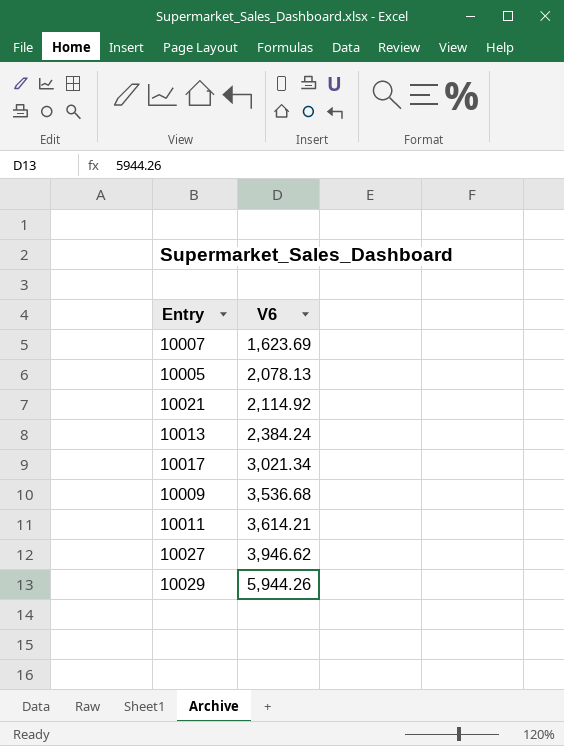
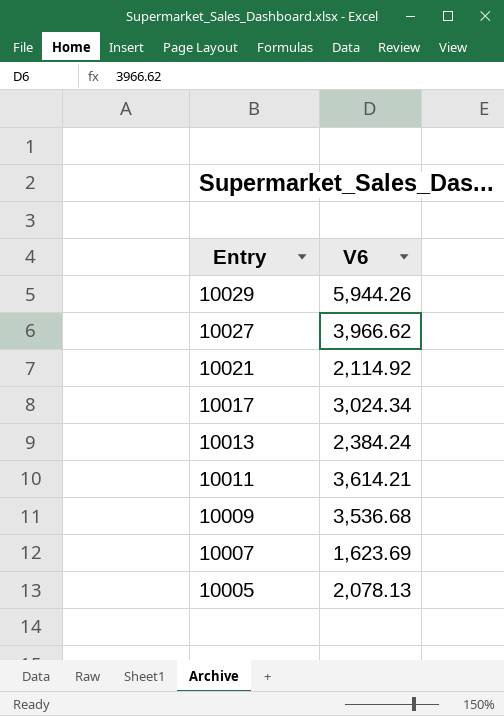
row order: V6 ascending -> Entry descending
10027 | V6: 3,946.62 -> 3,966.62
10017 | V6: 3,021.34 -> 3,024.34

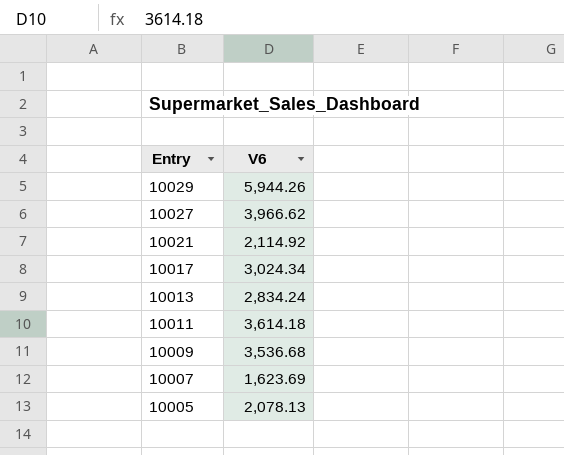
10013 | V6: 2,384.24 -> 2,834.24
10011 | V6: 3,614.21 -> 3,614.18

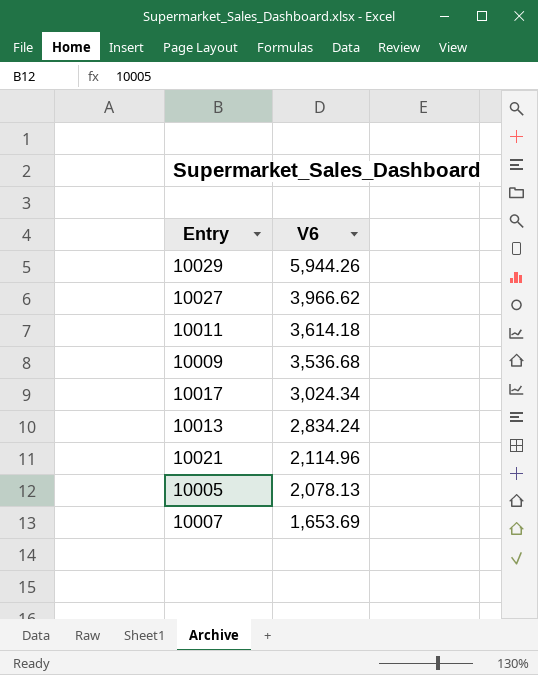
row order: Entry descending -> V6 descending
10021 | V6: 2,114.92 -> 2,114.96
10007 | V6: 1,623.69 -> 1,653.69

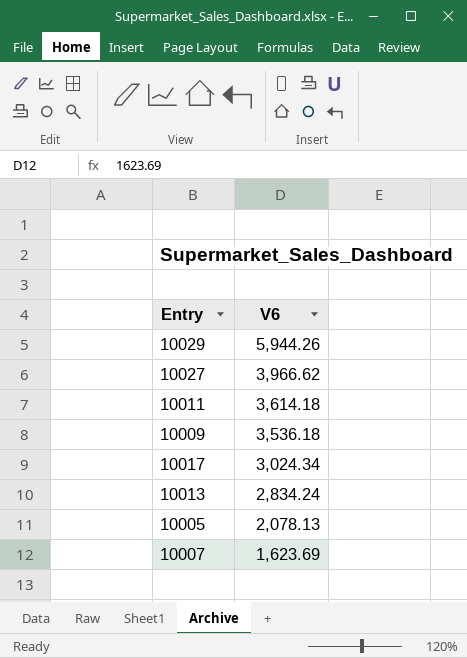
row 10021: 2,114.96 -> none
10009 | V6: 3,536.68 -> 3,536.18
10007 | V6: 1,653.69 -> 1,623.69

